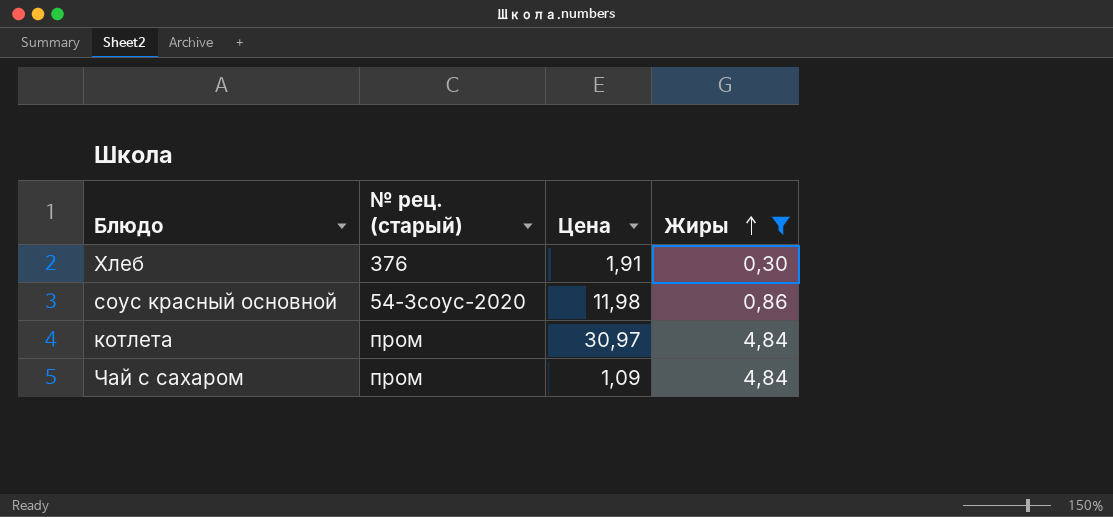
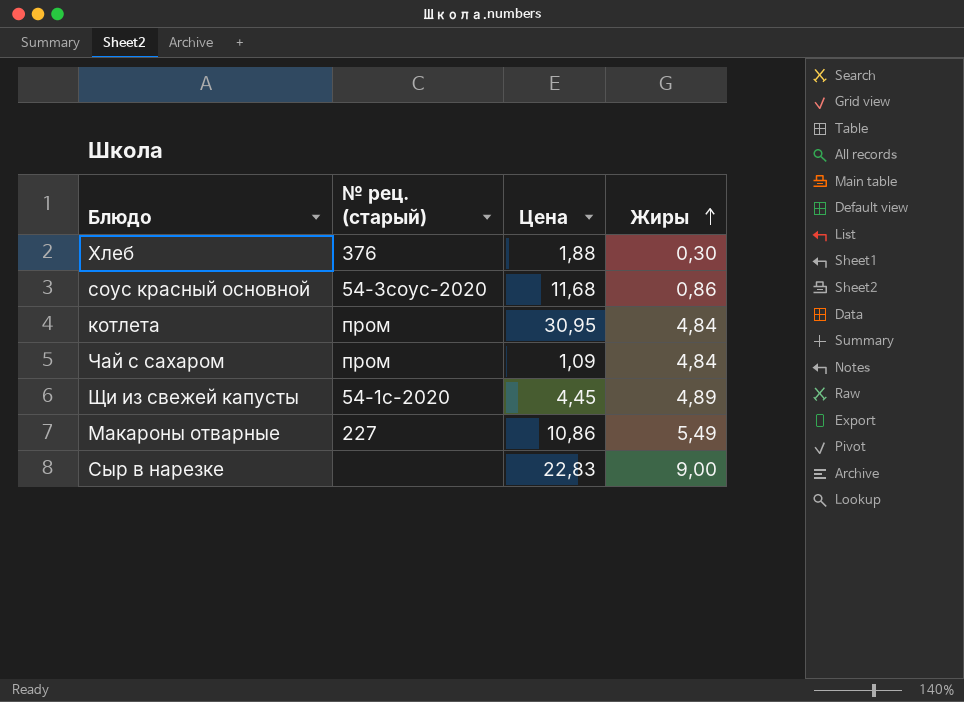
filter: Жиры <= 4,84 -> none
Хлеб | Цена: 1,91 -> 1,88
соус красный основной | Цена: 11,98 -> 11,68
котлета | Цена: 30,97 -> 30,95

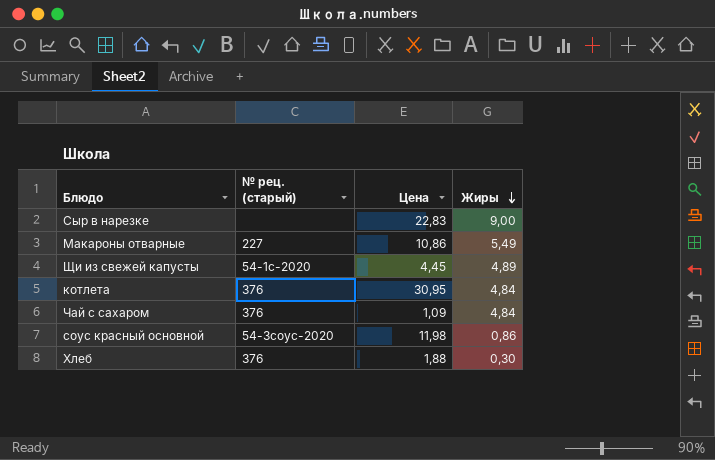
row order: Жиры ascending -> Жиры descending
котлета | № рец. (старый): пром -> 376
Чай с сахаром | № рец. (старый): пром -> 376
соус красный основной | Цена: 11,68 -> 11,98

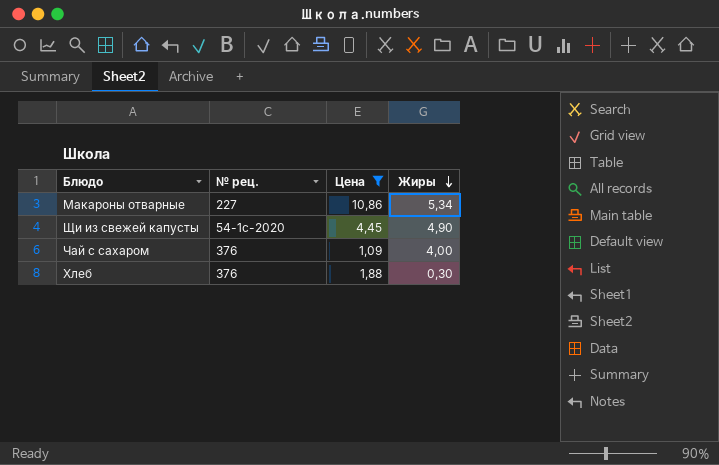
filter: none -> Цена <= 10,86
column name: № рец. (старый) -> № рец.
Макароны отварные | Жиры: 5,49 -> 5,34
Щи из свежей капусты | Жиры: 4,89 -> 4,90
Чай с сахаром | Жиры: 4,84 -> 4,00

